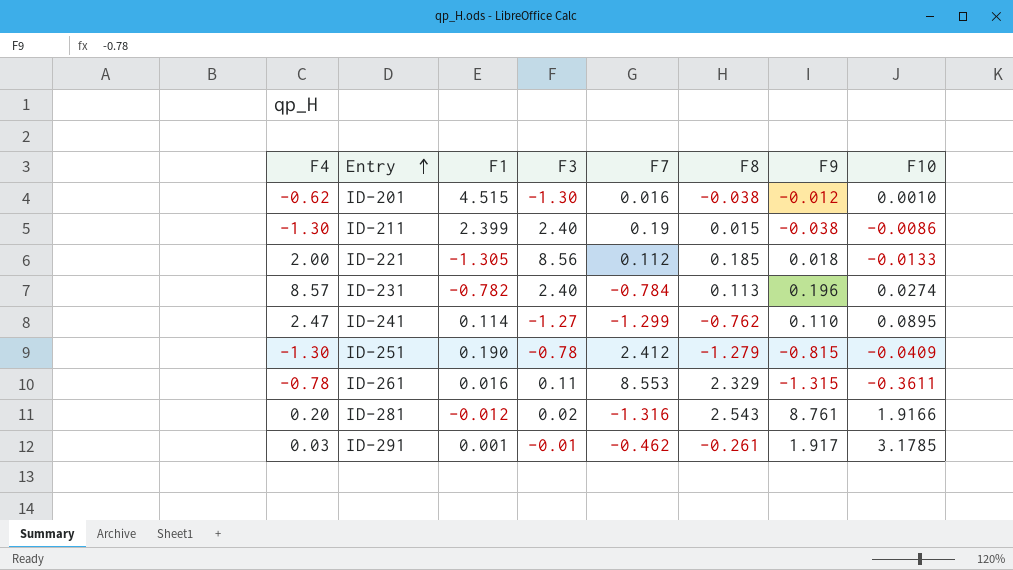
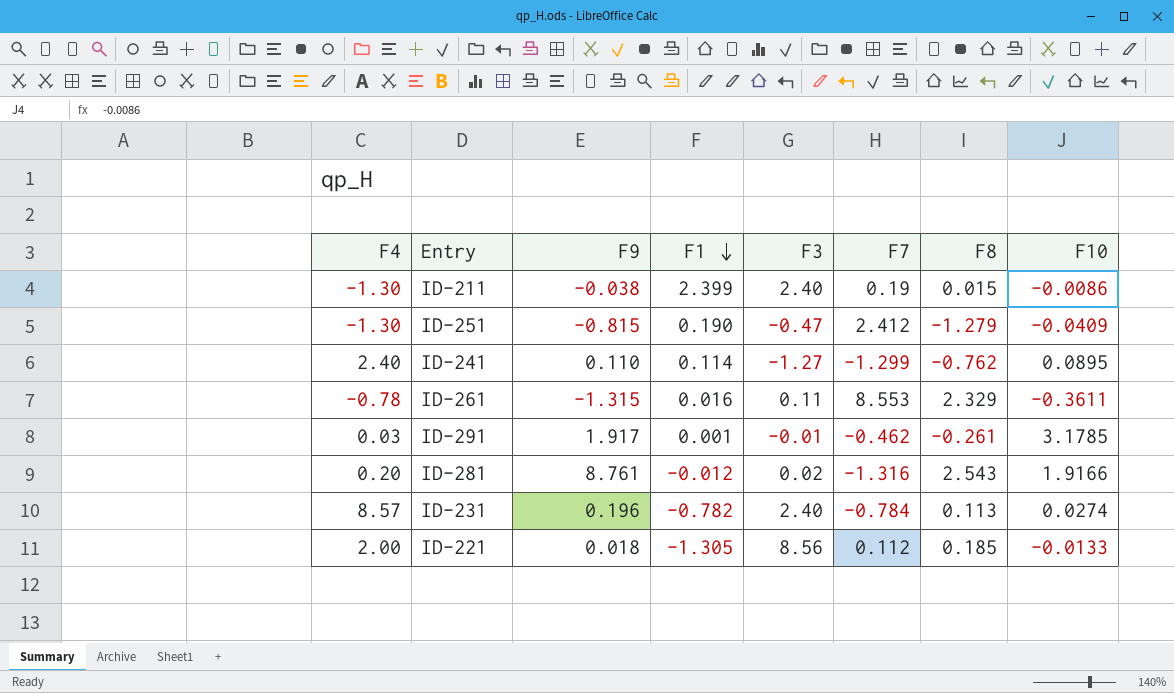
row order: Entry ascending -> F1 descending
column F9 | position: 7 -> 3
row ID-201: -0.62 | 4.515 | -1.30 | 0.016 | -0.038 | -0.012 | 0.0010 -> none
ID-251 | F3: -0.78 -> -0.47
ID-241 | F4: 2.47 -> 2.40

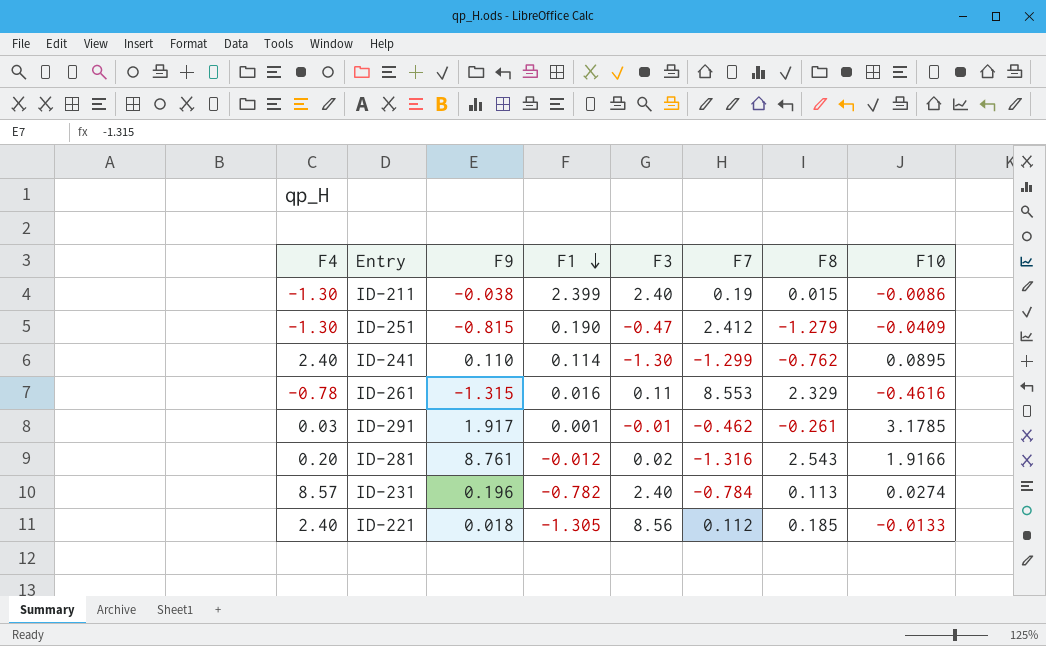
ID-241 | F3: -1.27 -> -1.30
ID-261 | F10: -0.3611 -> -0.4616
ID-221 | F4: 2.00 -> 2.40

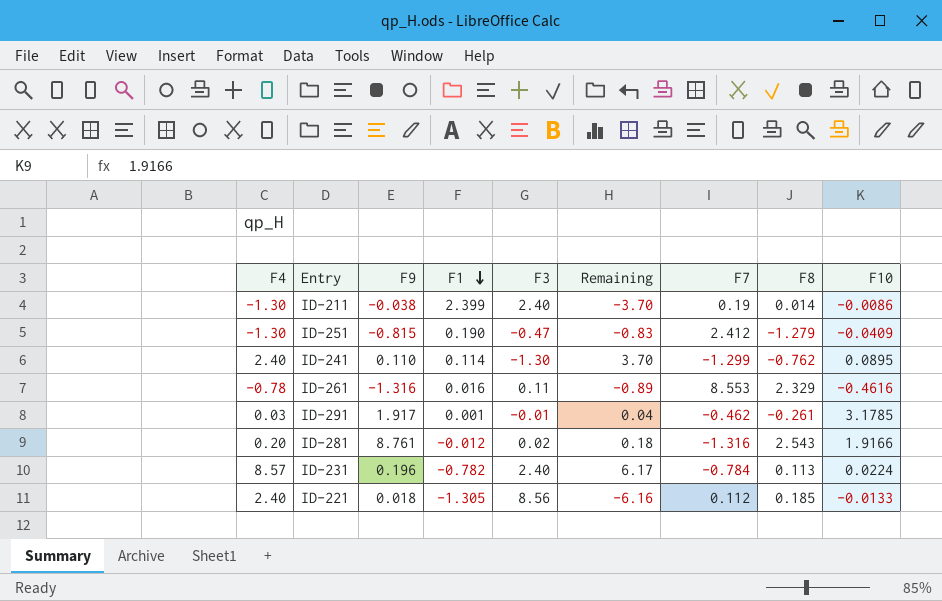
column Remaining | formula: none -> [F4] - [F3]
ID-211 | F8: 0.015 -> 0.014
ID-261 | F9: -1.315 -> -1.316
ID-231 | F10: 0.0274 -> 0.0224

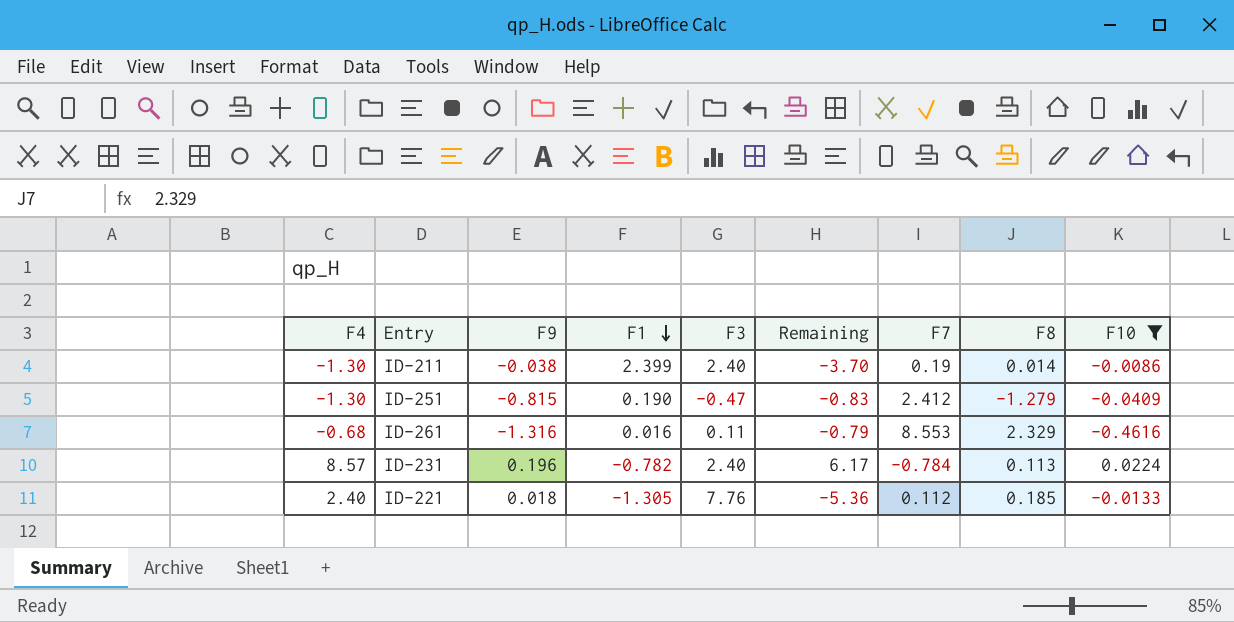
filter: none -> F10 <= 0.0224
ID-261 | F4: -0.78 -> -0.68
ID-261 | Remaining: -0.89 -> -0.79
ID-221 | F3: 8.56 -> 7.76
ID-221 | Remaining: -6.16 -> -5.36

